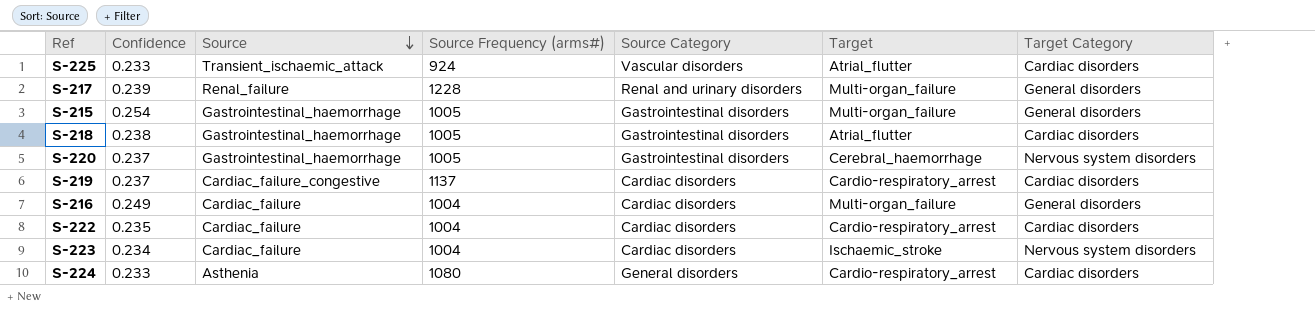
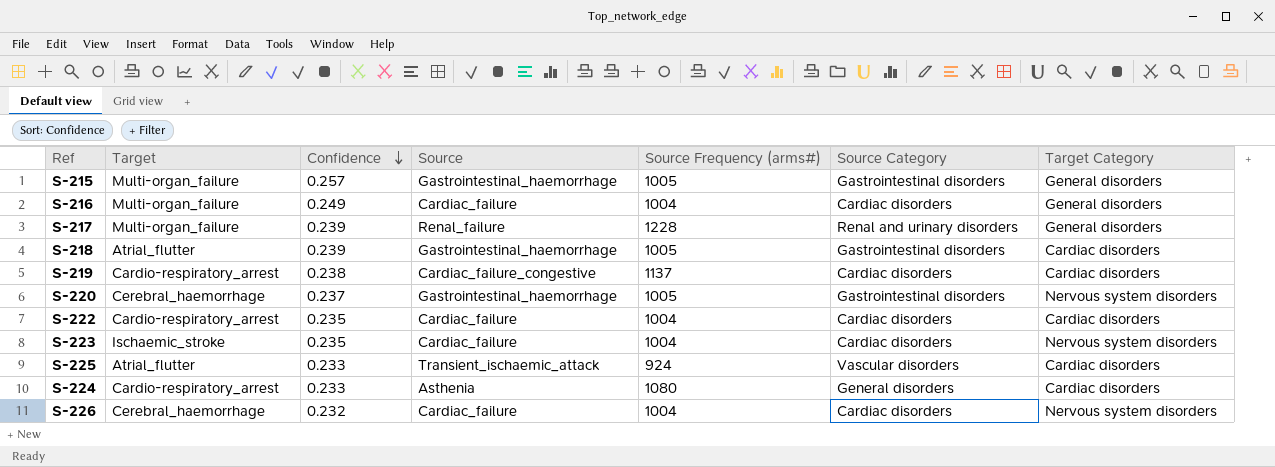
row order: Source descending -> Confidence descending
column Target | position: 6 -> 2
S-215 | Confidence: 0.254 -> 0.257
S-218 | Confidence: 0.238 -> 0.239
S-219 | Confidence: 0.237 -> 0.238
S-223 | Confidence: 0.234 -> 0.235
row S-226: none -> Cerebral_haemorrhage | 0.232 | Cardiac_failure | 1004 | Cardiac disorders | Nervous system disorders

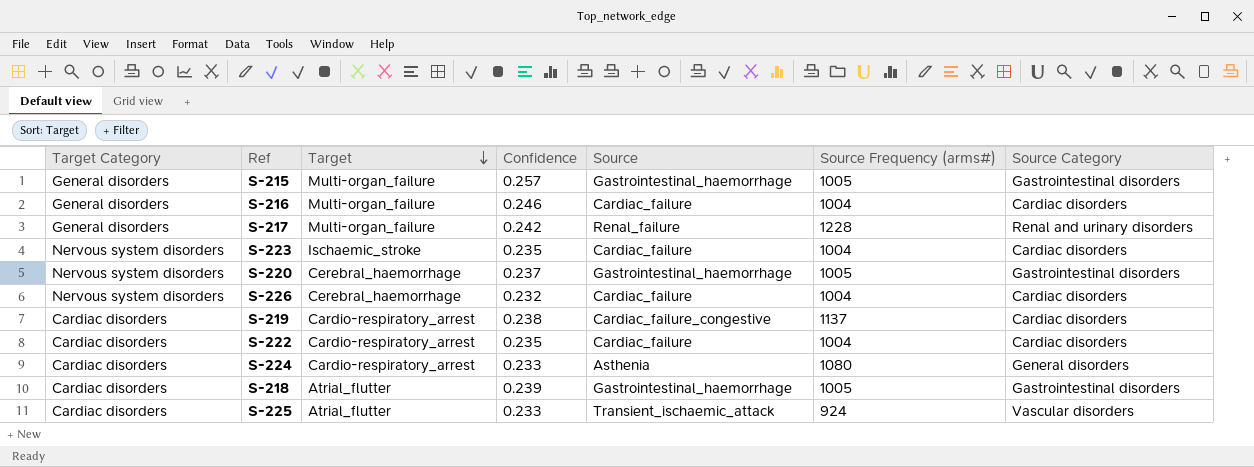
row order: Confidence descending -> Target descending
column Target Category | position: 7 -> 1
S-216 | Confidence: 0.249 -> 0.246
S-217 | Confidence: 0.239 -> 0.242

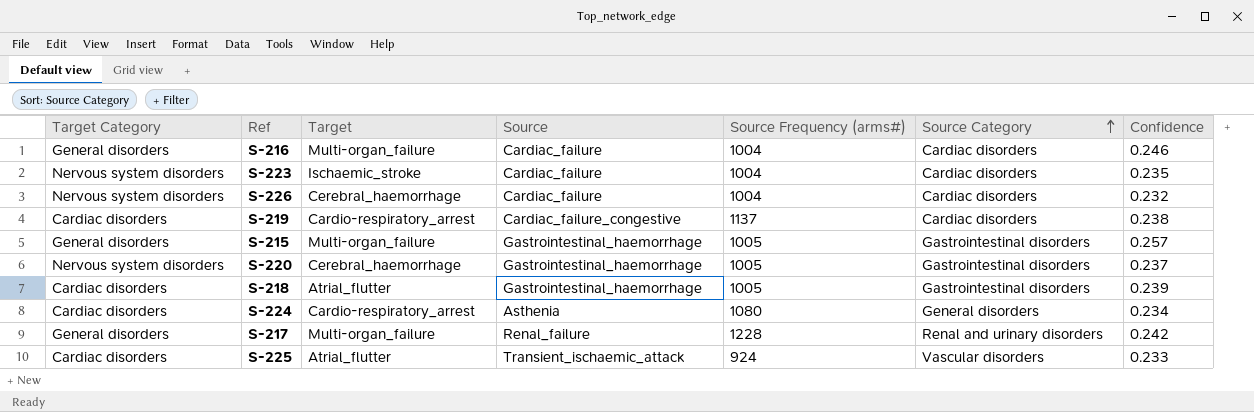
row order: Target descending -> Source Category ascending
column Confidence | position: 4 -> 7
row S-222: Cardiac disorders | Cardio-respiratory_arrest | 0.235 | Cardiac_failure | 1004 | Cardiac disorders -> none
S-224 | Confidence: 0.233 -> 0.234

